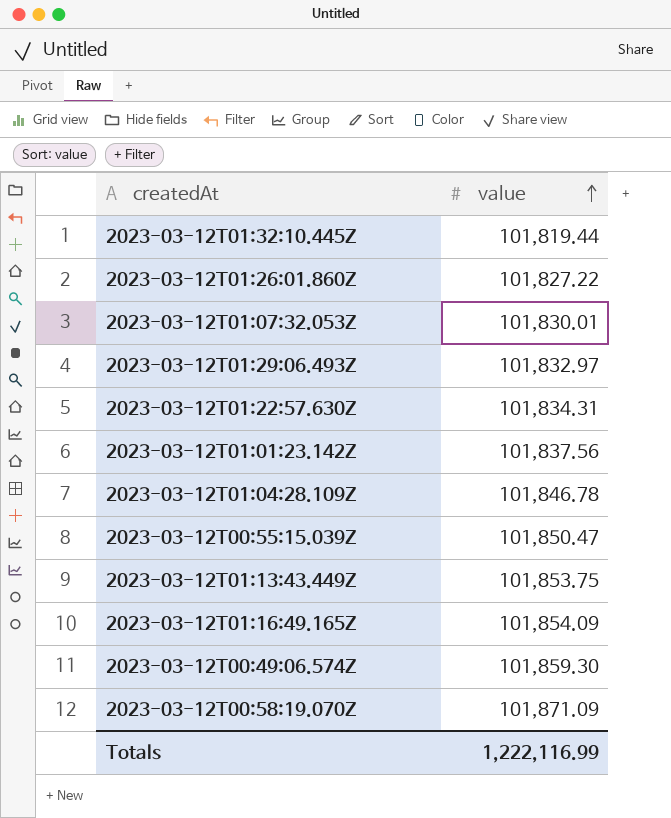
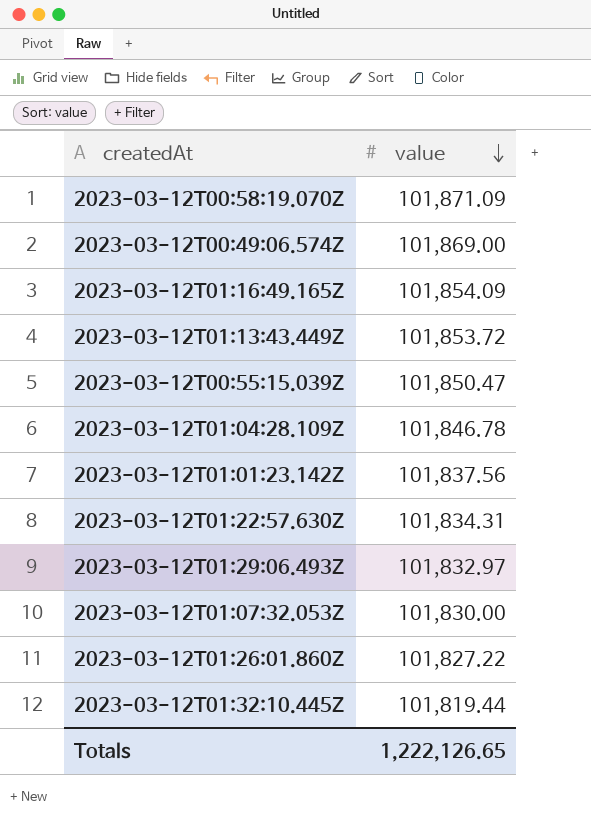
row order: value ascending -> value descending
2023-03-12T00:49:06.574Z | value: 101,859.30 -> 101,869.00
2023-03-12T01:13:43.449Z | value: 101,853.75 -> 101,853.72
2023-03-12T01:07:32.053Z | value: 101,830.01 -> 101,830.00
Totals | value: 1,222,116.99 -> 1,222,126.65

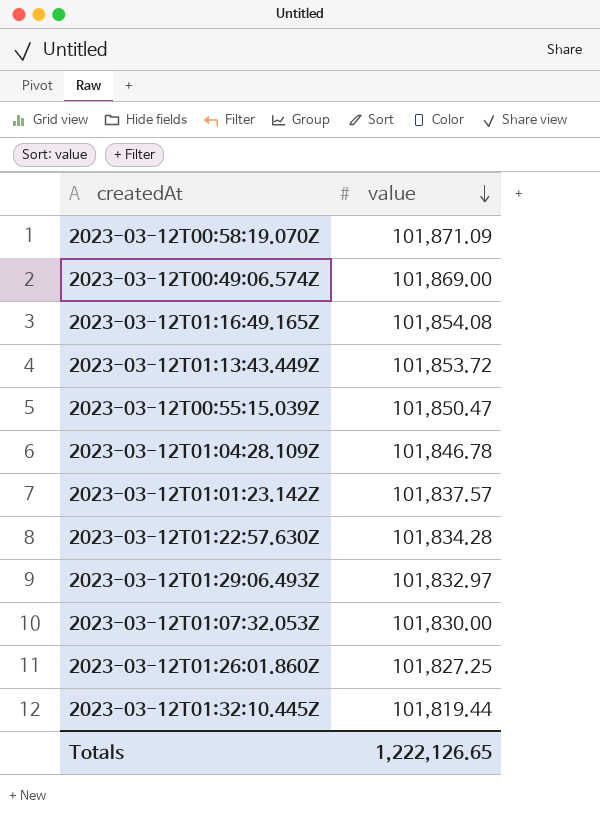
2023-03-12T01:16:49.165Z | value: 101,854.09 -> 101,854.08
2023-03-12T01:01:23.142Z | value: 101,837.56 -> 101,837.57
2023-03-12T01:22:57.630Z | value: 101,834.31 -> 101,834.28
2023-03-12T01:26:01.860Z | value: 101,827.22 -> 101,827.25

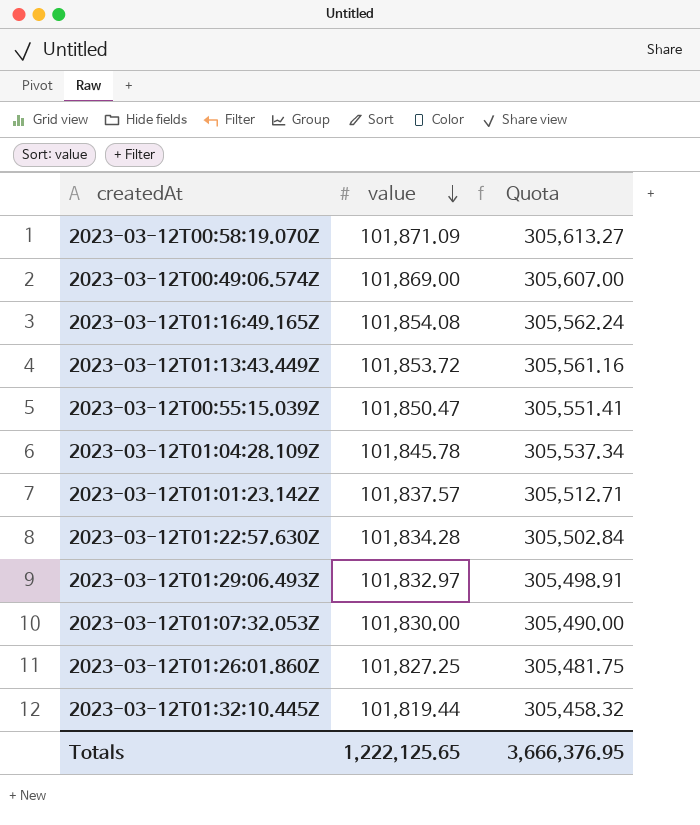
column Quota | formula: none -> [value] * 3
2023-03-12T01:04:28.109Z | value: 101,846.78 -> 101,845.78
Totals | value: 1,222,126.65 -> 1,222,125.65

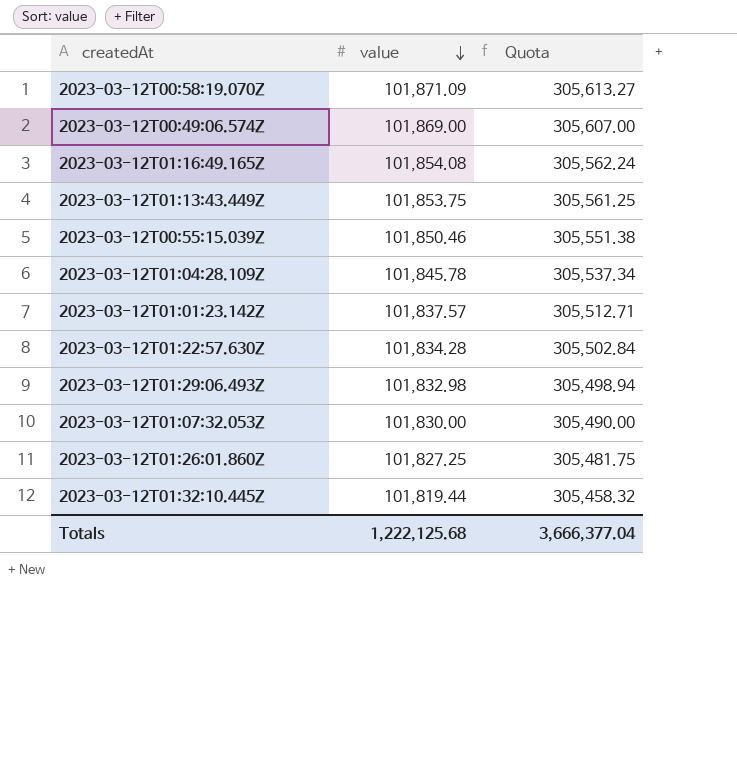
2023-03-12T01:13:43.449Z | value: 101,853.72 -> 101,853.75
2023-03-12T01:13:43.449Z | Quota: 305,561.16 -> 305,561.25
2023-03-12T00:55:15.039Z | value: 101,850.47 -> 101,850.46
2023-03-12T00:55:15.039Z | Quota: 305,551.41 -> 305,551.38
2023-03-12T01:29:06.493Z | value: 101,832.97 -> 101,832.98
2023-03-12T01:29:06.493Z | Quota: 305,498.91 -> 305,498.94
Totals | value: 1,222,125.65 -> 1,222,125.68
Totals | Quota: 3,666,376.95 -> 3,666,377.04

